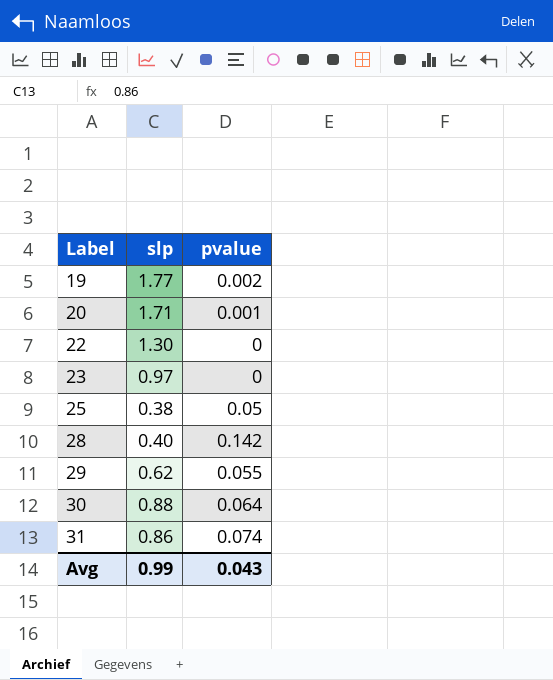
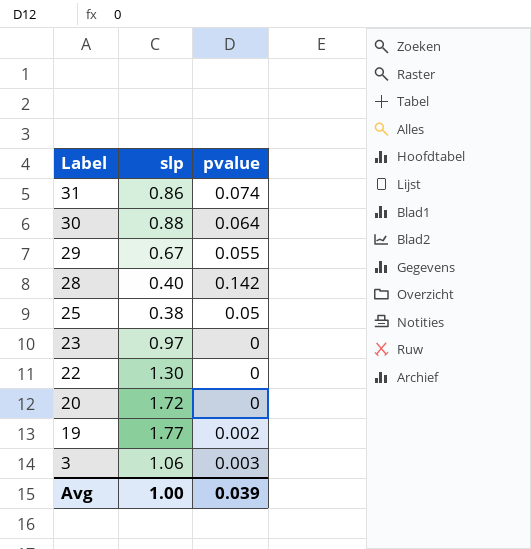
row order: Label ascending -> Label descending
29 | slp: 0.62 -> 0.67
20 | slp: 1.71 -> 1.72
20 | pvalue: 0.001 -> 0
row 3: none -> 1.06 | 0.003
Avg | slp: 0.99 -> 1.00
Avg | pvalue: 0.043 -> 0.039

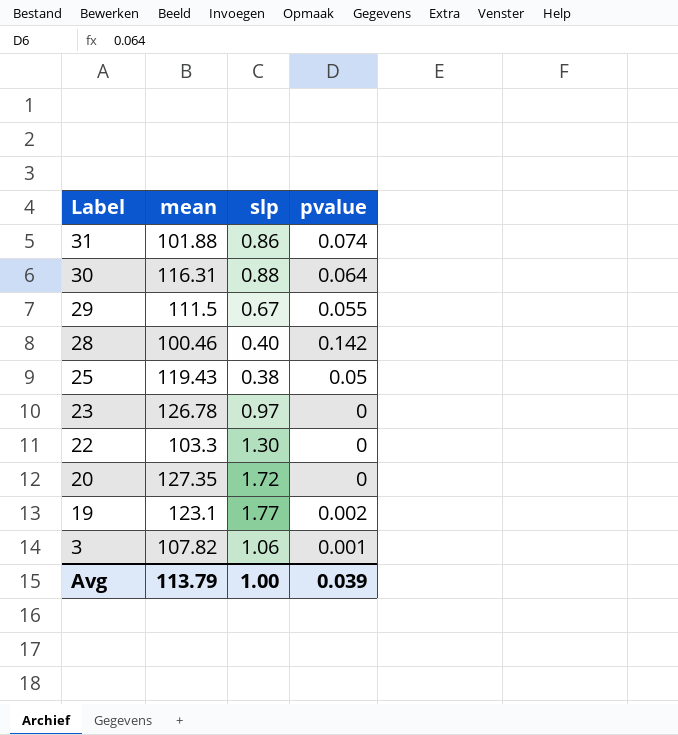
column mean | position: none -> 2
3 | pvalue: 0.003 -> 0.001

